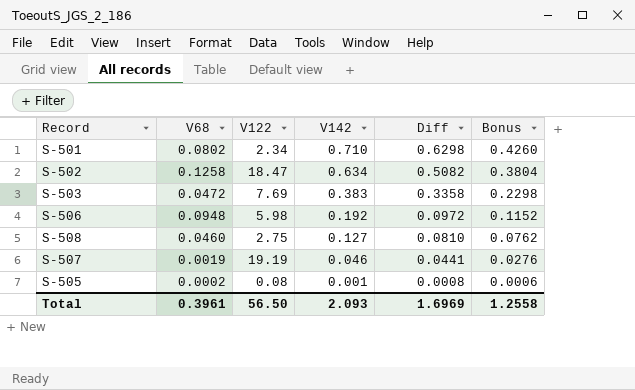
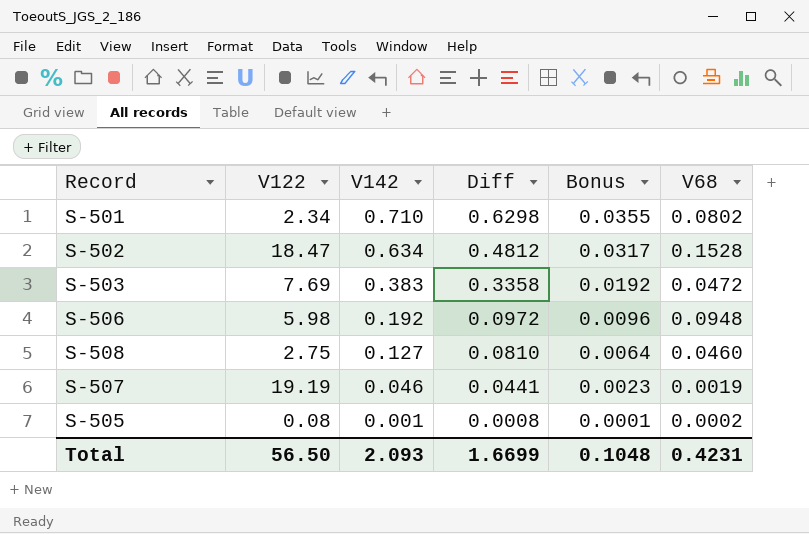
column Bonus | formula: [V142] * 0.6 -> [V142] * 0.05
column V68 | position: 2 -> 6
S-502 | Diff: 0.5082 -> 0.4812
S-502 | V68: 0.1258 -> 0.1528
Total | Diff: 1.6969 -> 1.6699
Total | Bonus: 1.2558 -> 0.1048
Total | V68: 0.3961 -> 0.4231

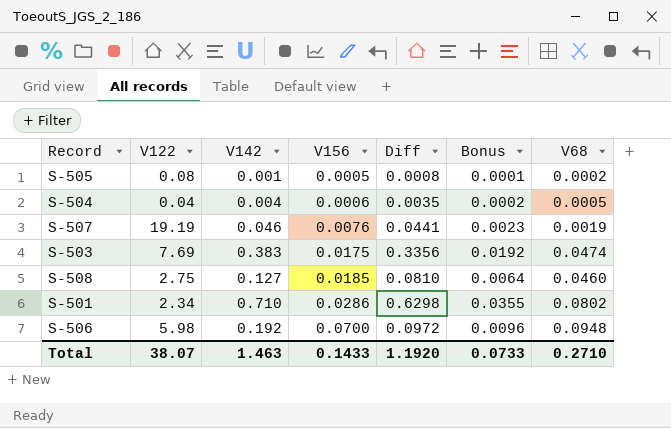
row order: V142 descending -> V156 ascending
column V156 | position: none -> 4
row S-502: 18.47 | 0.634 | 0.4812 | 0.0317 | 0.1528 -> none
row S-504: none -> 0.04 | 0.004 | 0.0006 | 0.0035 | 0.0002 | 0.0005
S-503 | Diff: 0.3358 -> 0.3356
S-503 | V68: 0.0472 -> 0.0474
Total | V122: 56.50 -> 38.07
Total | V142: 2.093 -> 1.463
Total | Diff: 1.6699 -> 1.1920
Total | Bonus: 0.1048 -> 0.0733
Total | V68: 0.4231 -> 0.2710

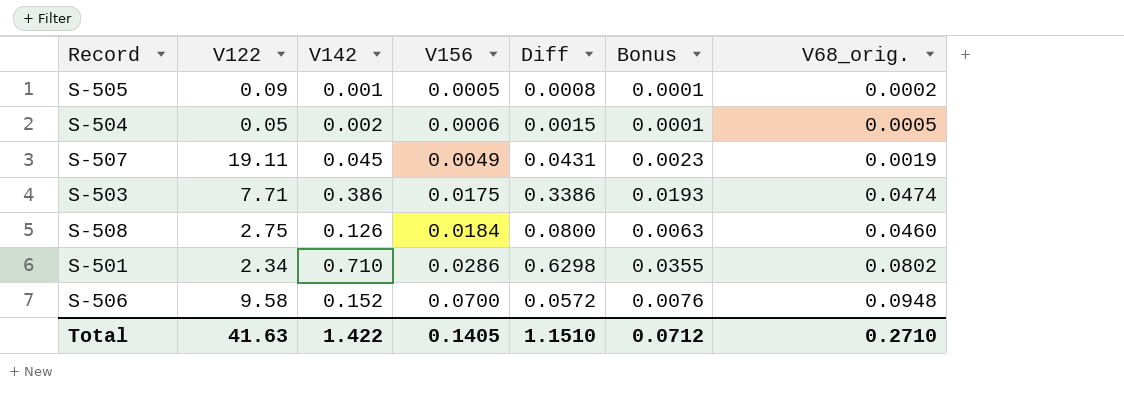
column name: V68 -> V68_orig.
S-505 | V122: 0.08 -> 0.09
S-504 | V122: 0.04 -> 0.05
S-504 | V142: 0.004 -> 0.002
S-504 | Diff: 0.0035 -> 0.0015
S-504 | Bonus: 0.0002 -> 0.0001
S-507 | V122: 19.19 -> 19.11
S-507 | V142: 0.046 -> 0.045
S-507 | V156: 0.0076 -> 0.0049
S-507 | Diff: 0.0441 -> 0.0431
S-503 | V122: 7.69 -> 7.71
S-503 | V142: 0.383 -> 0.386
S-503 | Diff: 0.3356 -> 0.3386
S-503 | Bonus: 0.0192 -> 0.0193
S-508 | V142: 0.127 -> 0.126
S-508 | V156: 0.0185 -> 0.0184
S-508 | Diff: 0.0810 -> 0.0800
S-508 | Bonus: 0.0064 -> 0.0063
S-506 | V122: 5.98 -> 9.58
S-506 | V142: 0.192 -> 0.152
S-506 | Diff: 0.0972 -> 0.0572
S-506 | Bonus: 0.0096 -> 0.0076
Total | V122: 38.07 -> 41.63
Total | V142: 1.463 -> 1.422
Total | V156: 0.1433 -> 0.1405
Total | Diff: 1.1920 -> 1.1510
Total | Bonus: 0.0733 -> 0.0712

